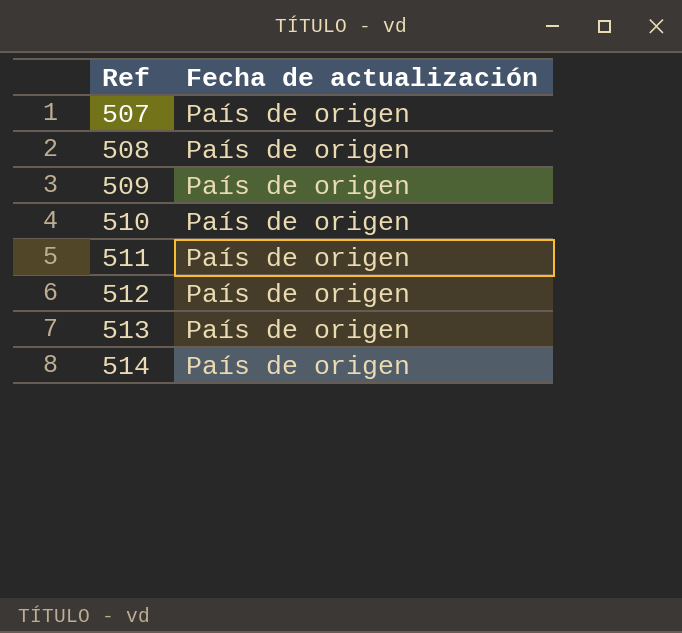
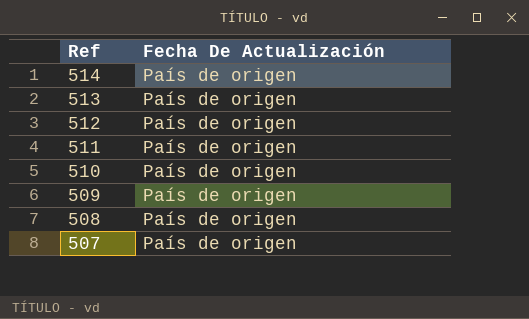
row order: Ref ascending -> Ref descending
column name: Fecha de actualización -> Fecha De Actualización

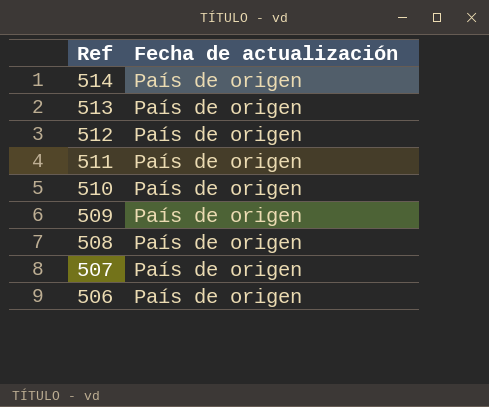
column name: Fecha De Actualización -> Fecha de actualización
row 506: none -> País de origen

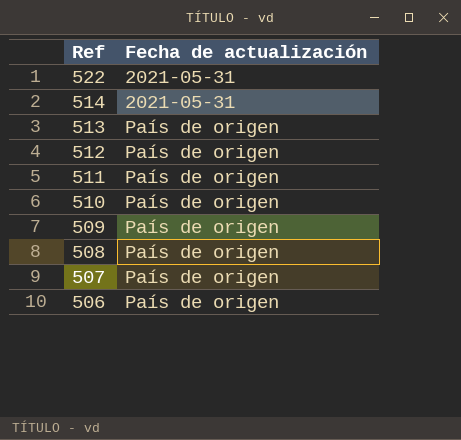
row 522: none -> 2021-05-31
514 | Fecha de actualización: País de origen -> 2021-05-31

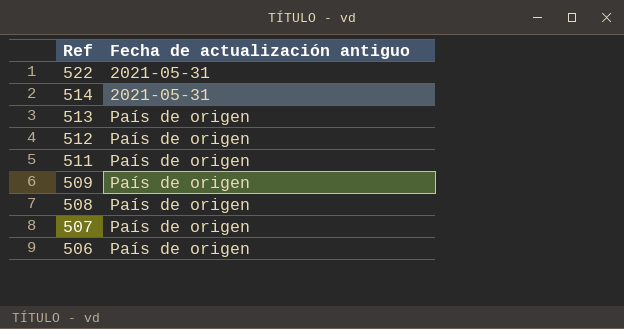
column name: Fecha de actualización -> Fecha de actualización antiguo
row 510: País de origen -> none

